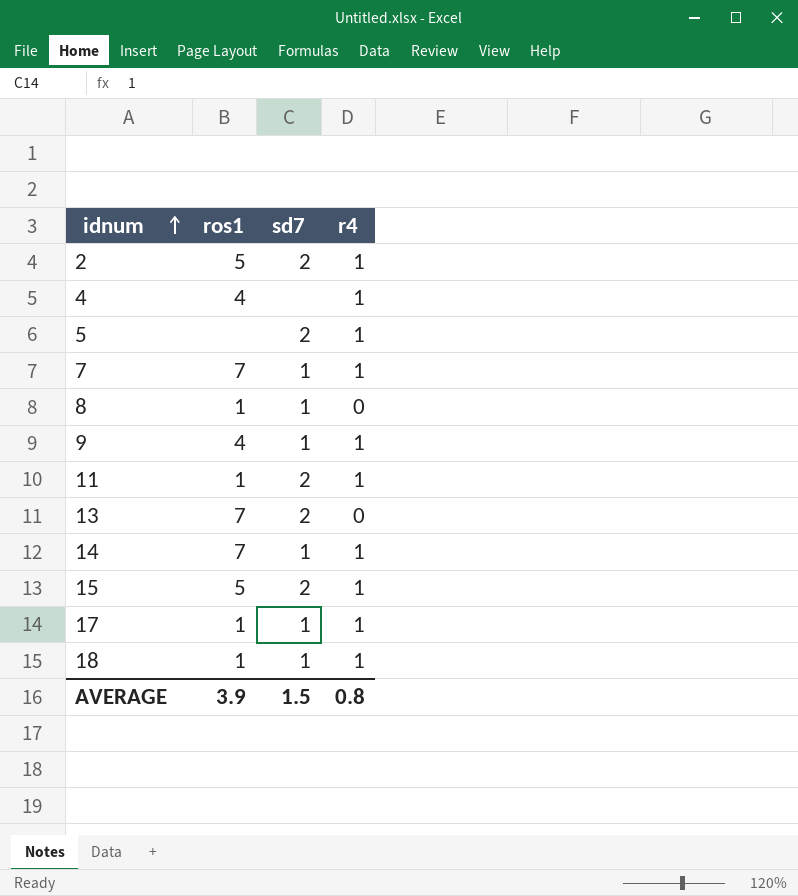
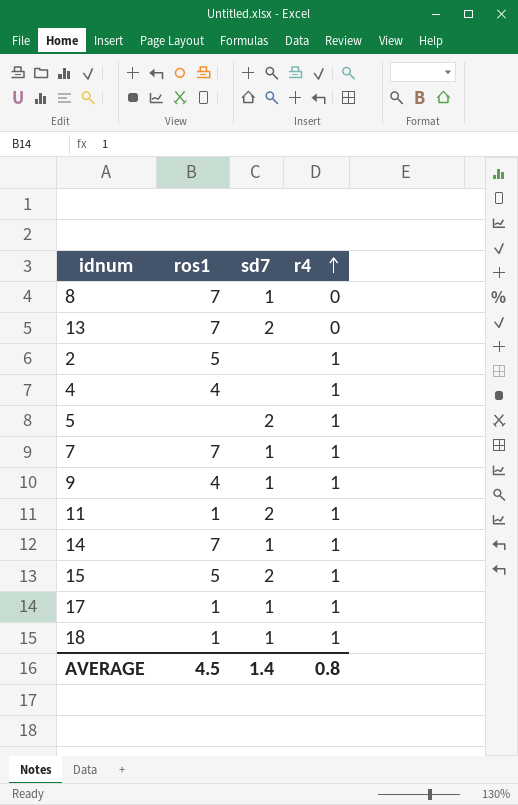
row order: idnum ascending -> r4 ascending
8 | ros1: 1 -> 7
2 | sd7: 2 -> none
AVERAGE | ros1: 3.9 -> 4.5
AVERAGE | sd7: 1.5 -> 1.4

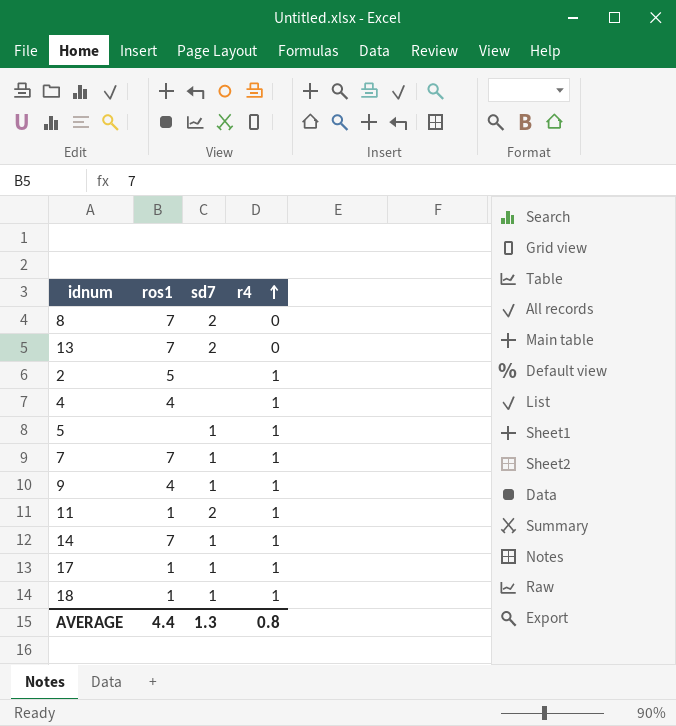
row 15: 5 | 2 | 1 -> none
8 | sd7: 1 -> 2
5 | sd7: 2 -> 1
AVERAGE | ros1: 4.5 -> 4.4
AVERAGE | sd7: 1.4 -> 1.3

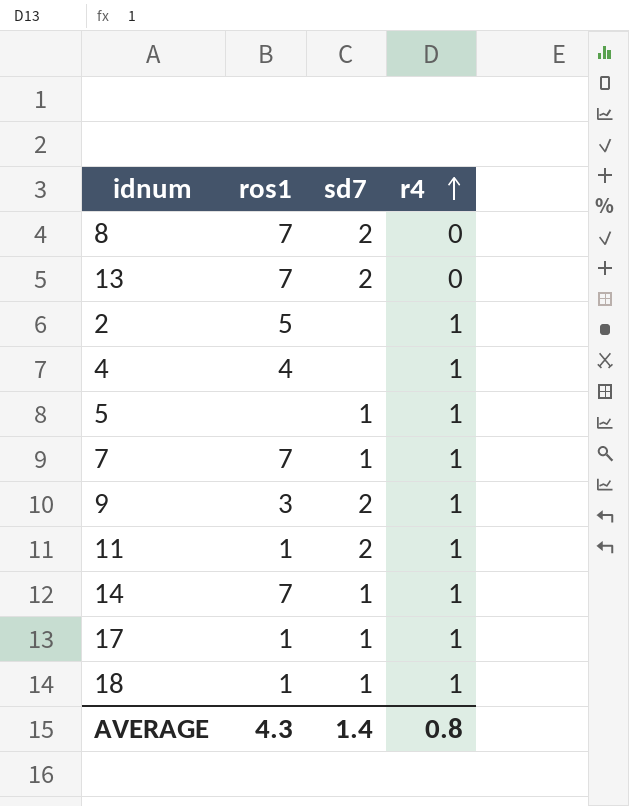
9 | ros1: 4 -> 3
9 | sd7: 1 -> 2
AVERAGE | ros1: 4.4 -> 4.3
AVERAGE | sd7: 1.3 -> 1.4

